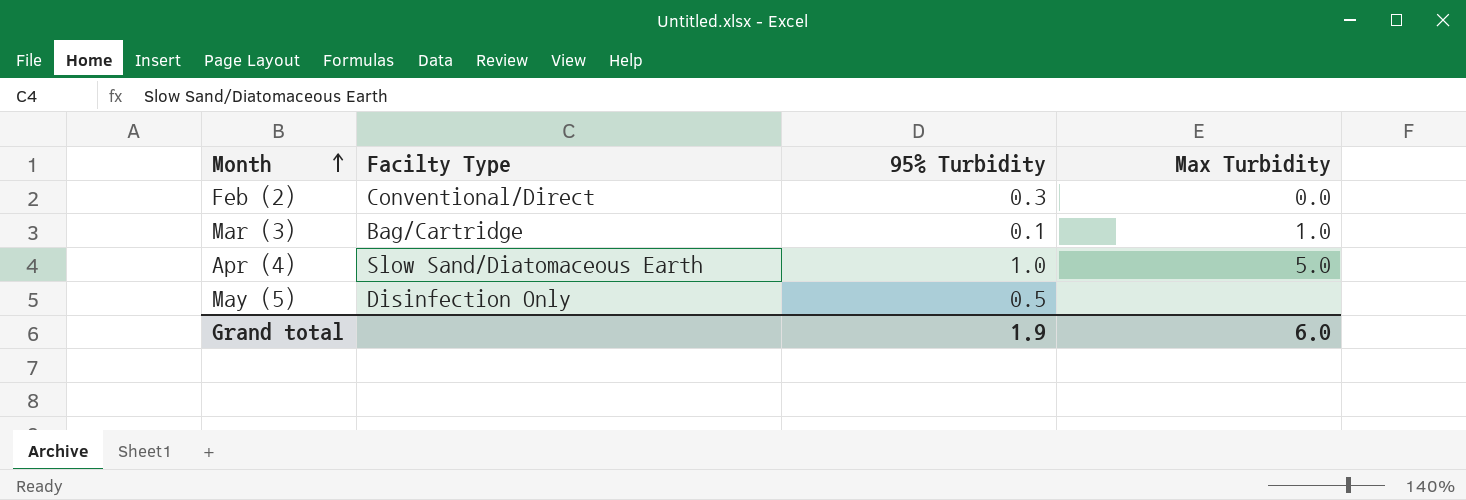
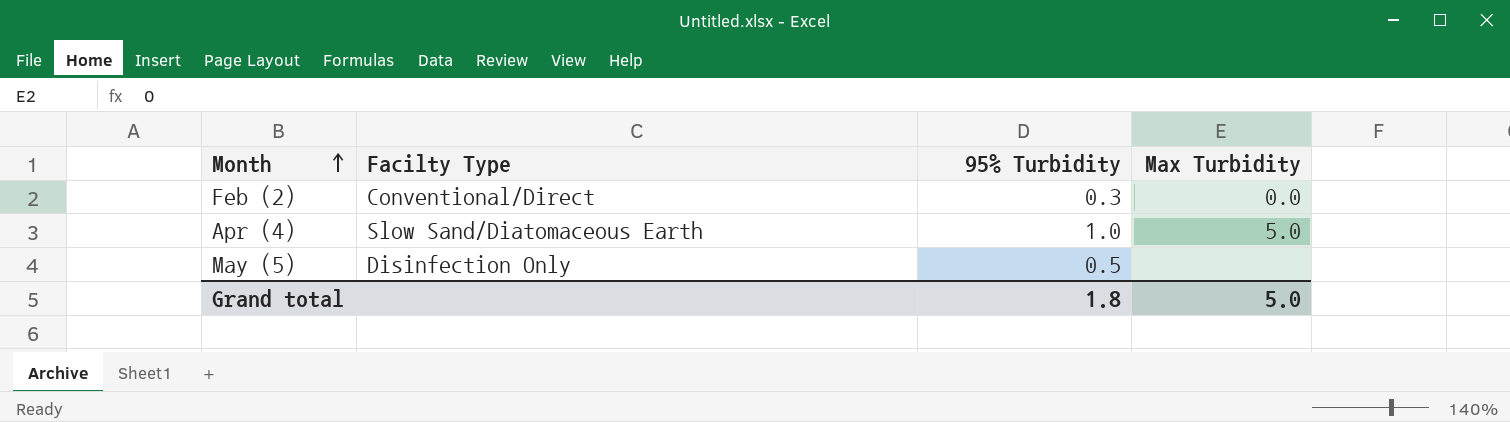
row Mar (3): Bag/Cartridge | 0.1 | 1.0 -> none
Grand total | 95% Turbidity: 1.9 -> 1.8
Grand total | Max Turbidity: 6.0 -> 5.0

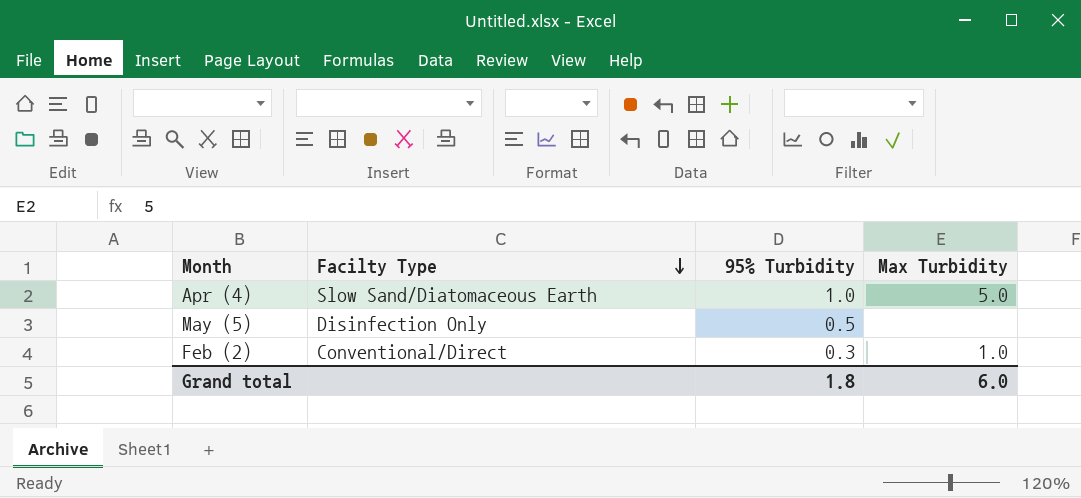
row order: Month ascending -> Facilty Type descending
Feb (2) | Max Turbidity: 0.0 -> 1.0
Grand total | Max Turbidity: 5.0 -> 6.0

